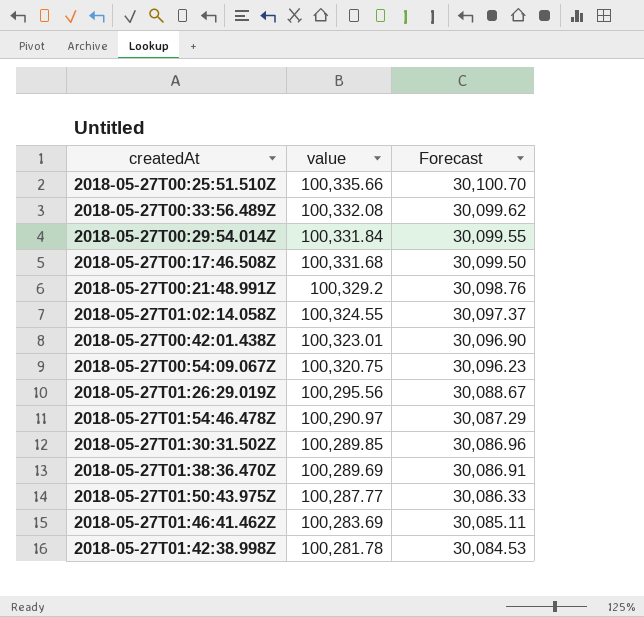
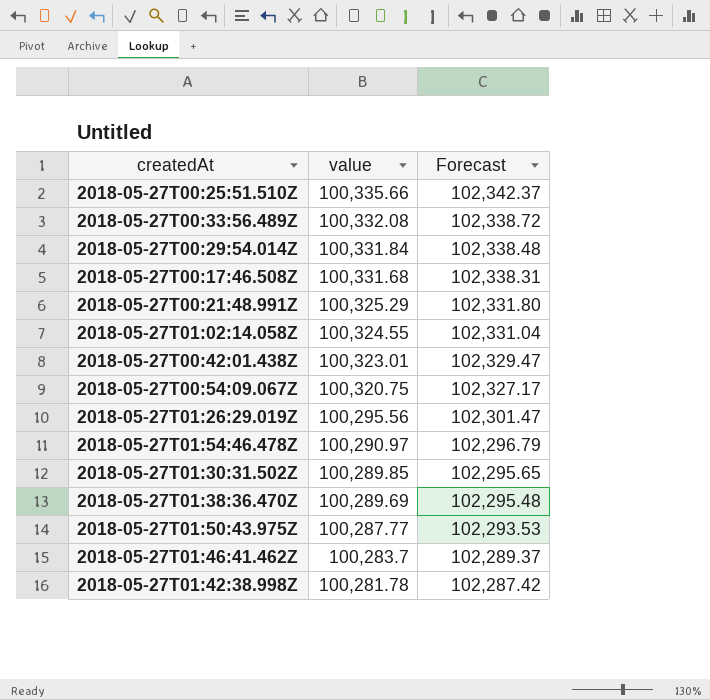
column Forecast | formula: [value] * 0.3 -> [value] * 1.02
2018-05-27T00:21:48.991Z | value: 100,329.2 -> 100,325.29
2018-05-27T01:46:41.462Z | value: 100,283.69 -> 100,283.7

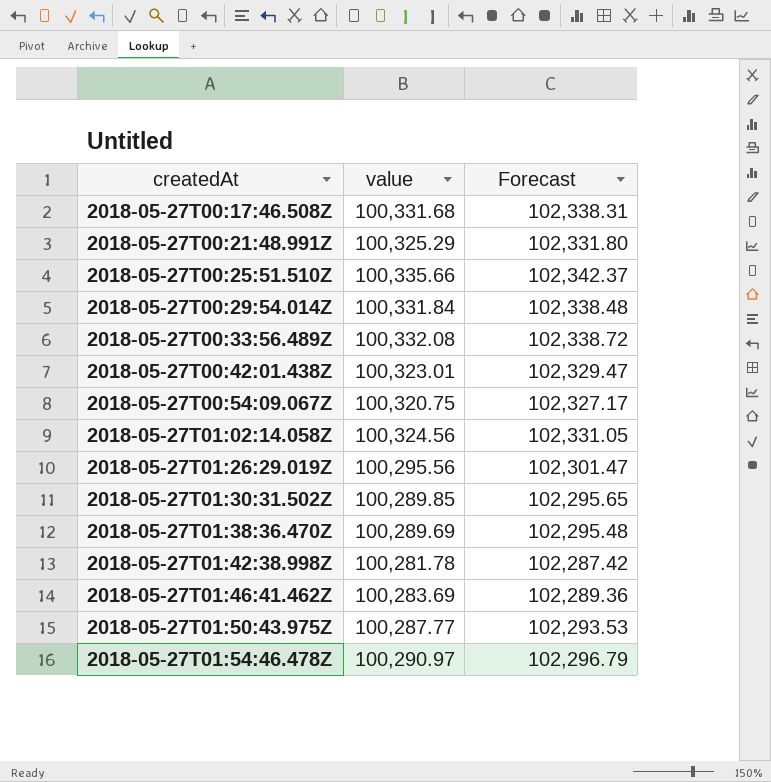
row order: value descending -> createdAt ascending
2018-05-27T01:02:14.058Z | value: 100,324.55 -> 100,324.56
2018-05-27T01:02:14.058Z | Forecast: 102,331.04 -> 102,331.05
2018-05-27T01:46:41.462Z | value: 100,283.7 -> 100,283.69
2018-05-27T01:46:41.462Z | Forecast: 102,289.37 -> 102,289.36

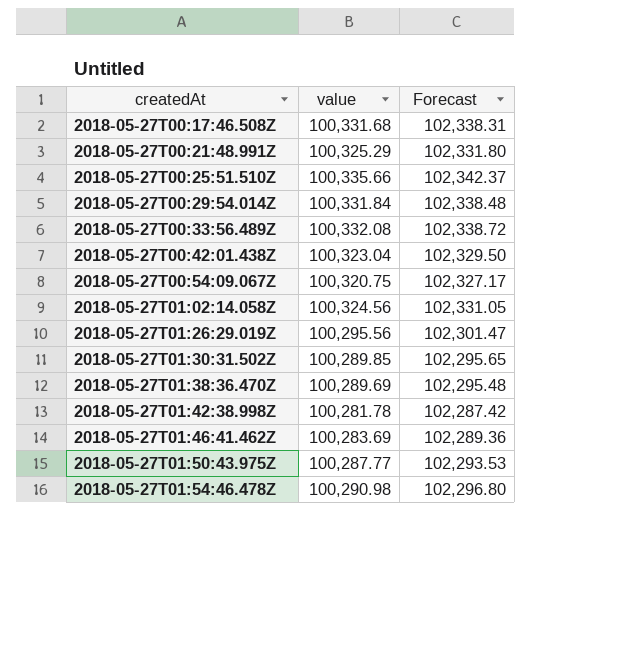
2018-05-27T00:42:01.438Z | value: 100,323.01 -> 100,323.04
2018-05-27T00:42:01.438Z | Forecast: 102,329.47 -> 102,329.50
2018-05-27T01:54:46.478Z | value: 100,290.97 -> 100,290.98
2018-05-27T01:54:46.478Z | Forecast: 102,296.79 -> 102,296.80

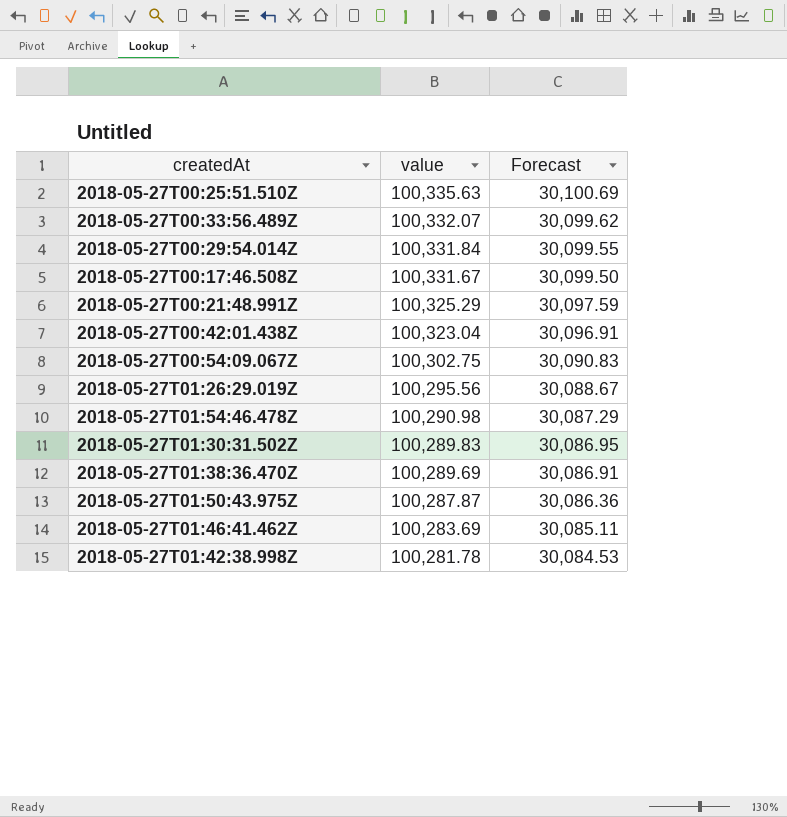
row order: createdAt ascending -> value descending
column Forecast | formula: [value] * 1.02 -> [value] * 0.3
row 2018-05-27T01:02:14.058Z: 100,324.56 | 102,331.05 -> none
2018-05-27T00:25:51.510Z | value: 100,335.66 -> 100,335.63
2018-05-27T00:33:56.489Z | value: 100,332.08 -> 100,332.07
2018-05-27T00:17:46.508Z | value: 100,331.68 -> 100,331.67
2018-05-27T00:54:09.067Z | value: 100,320.75 -> 100,302.75
2018-05-27T01:30:31.502Z | value: 100,289.85 -> 100,289.83
2018-05-27T01:50:43.975Z | value: 100,287.77 -> 100,287.87

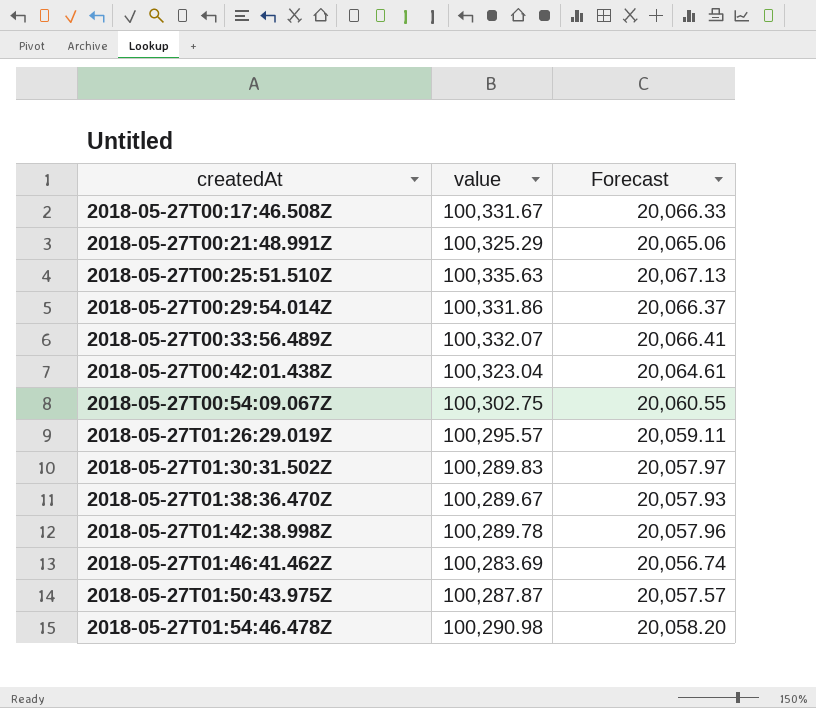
row order: value descending -> createdAt ascending
column Forecast | formula: [value] * 0.3 -> [value] * 0.2
2018-05-27T00:29:54.014Z | value: 100,331.84 -> 100,331.86
2018-05-27T01:26:29.019Z | value: 100,295.56 -> 100,295.57
2018-05-27T01:38:36.470Z | value: 100,289.69 -> 100,289.67
2018-05-27T01:42:38.998Z | value: 100,281.78 -> 100,289.78

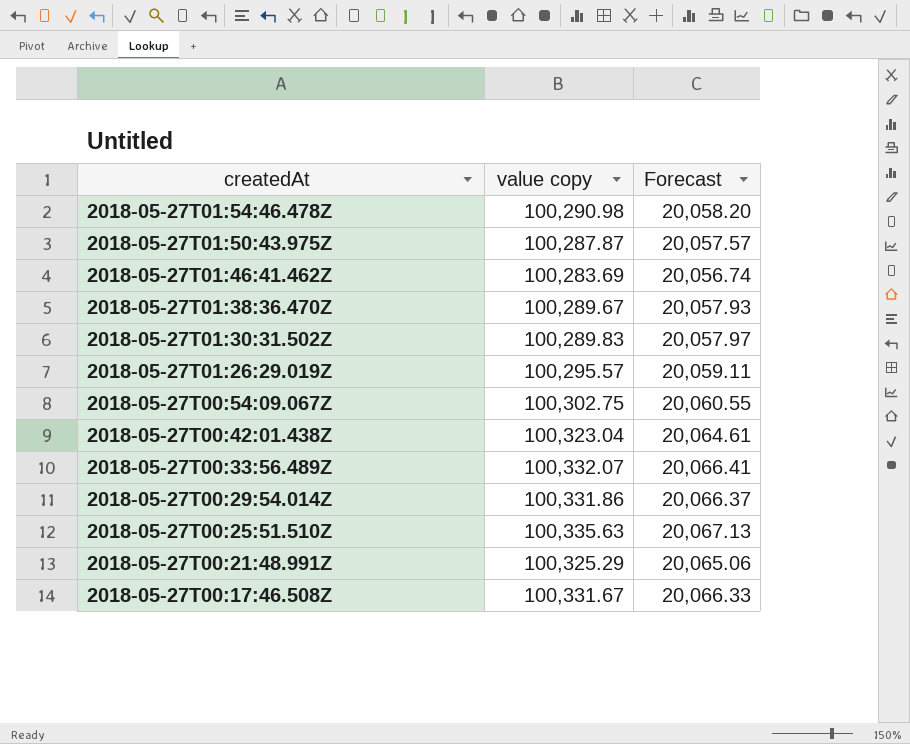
row order: createdAt ascending -> createdAt descending
column name: value -> value copy
row 2018-05-27T01:42:38.998Z: 100,289.78 | 20,057.96 -> none

